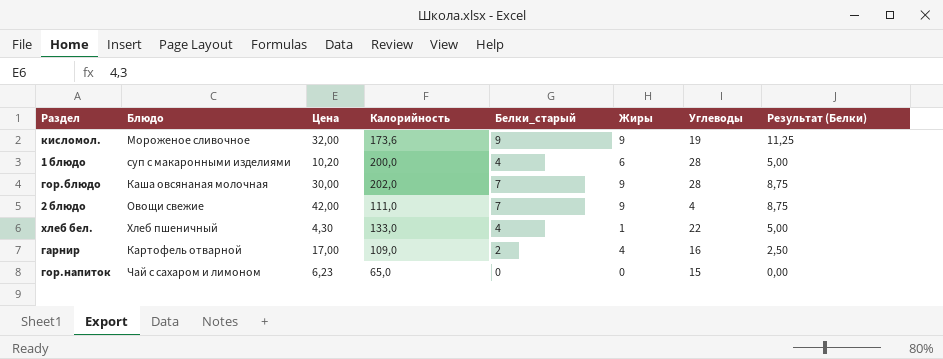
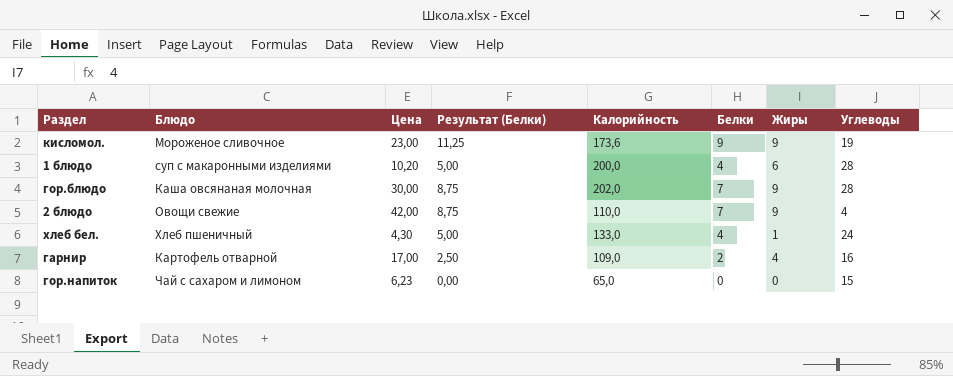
column Результат (Белки) | position: 8 -> 4
column name: Белки_старый -> Белки
кисломол. | Цена: 32,00 -> 23,00
2 блюдо | Калорийность: 111,0 -> 110,0
хлеб бел. | Углеводы: 22 -> 24

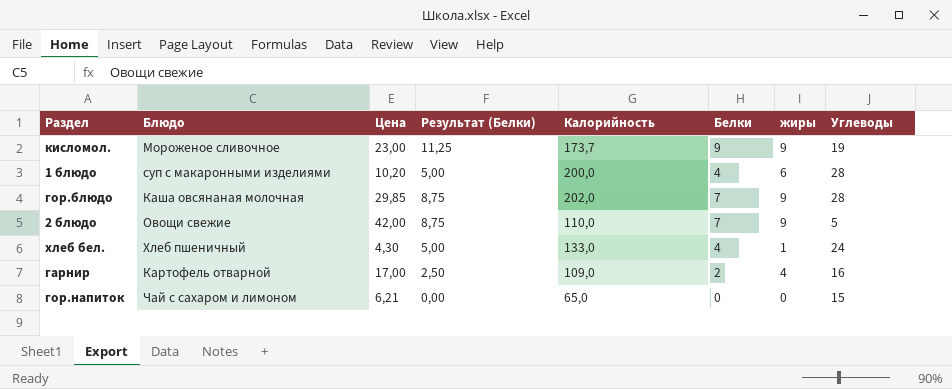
column name: Жиры -> жиры
кисломол. | Калорийность: 173,6 -> 173,7
гор.блюдо | Цена: 30,00 -> 29,85
2 блюдо | Углеводы: 4 -> 5
гор.напиток | Цена: 6,23 -> 6,21

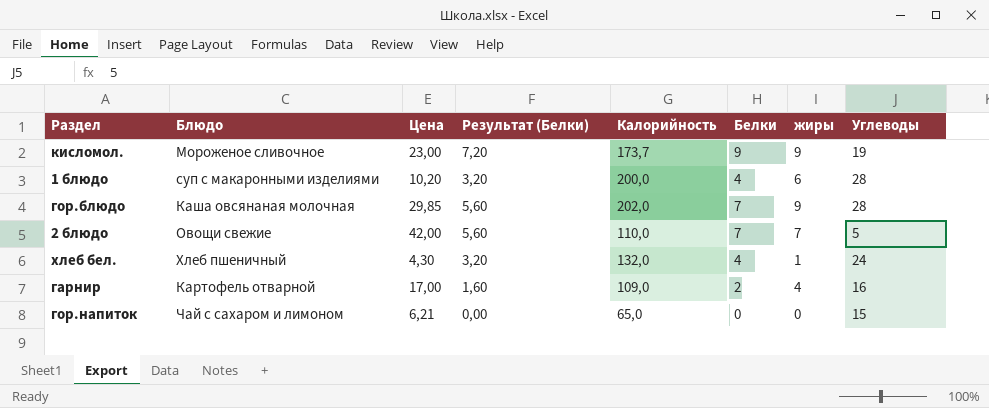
column Результат (Белки) | formula: [Белки] * 1,25 -> [Белки] * 0,8
2 блюдо | жиры: 9 -> 7
хлеб бел. | Калорийность: 133,0 -> 132,0

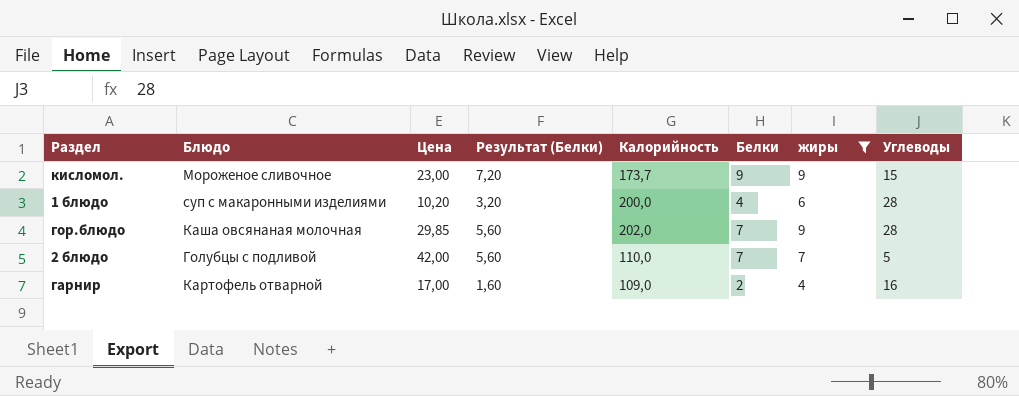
filter: none -> жиры >= 4
кисломол. | Углеводы: 19 -> 15
2 блюдо | Блюдо: Овощи свежие -> Голубцы с подливой

